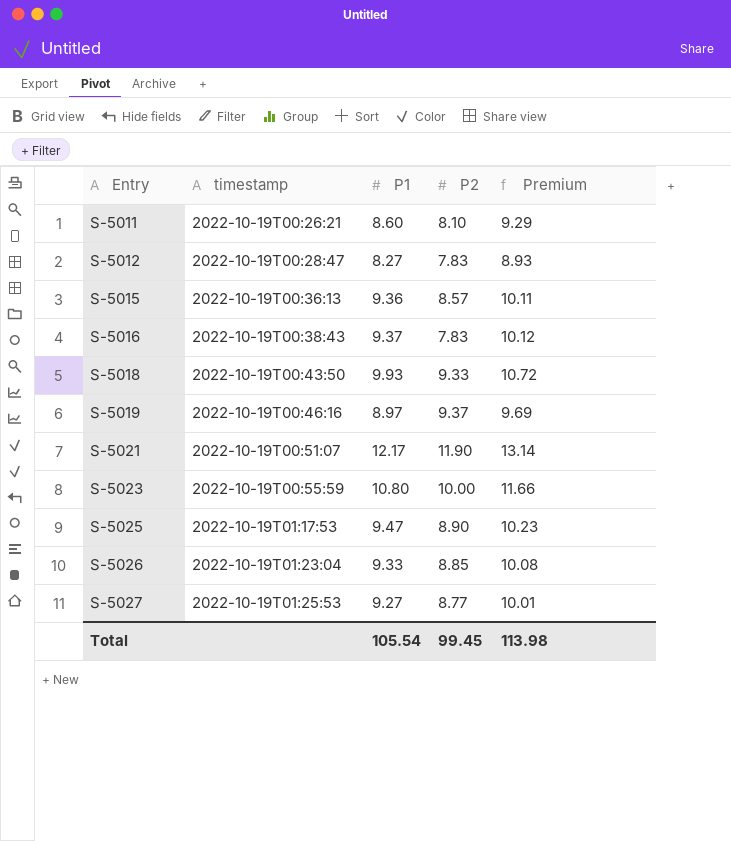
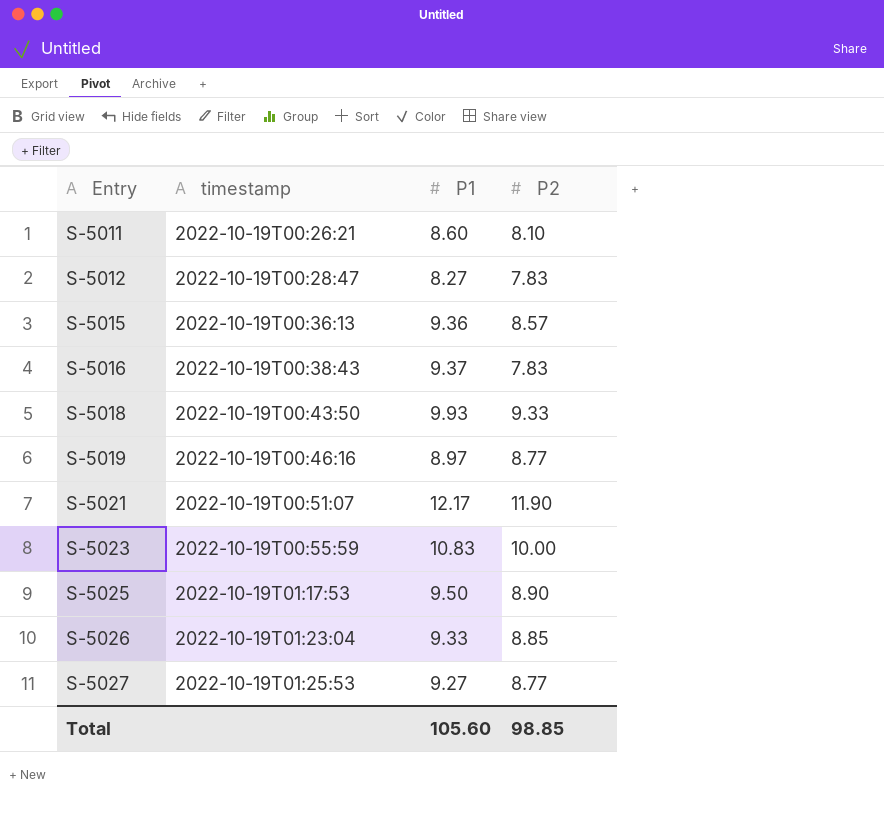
column Premium | formula: [P1] * 1.08 -> none
S-5019 | P2: 9.37 -> 8.77
S-5023 | P1: 10.80 -> 10.83
S-5025 | P1: 9.47 -> 9.50
Total | P1: 105.54 -> 105.60
Total | P2: 99.45 -> 98.85

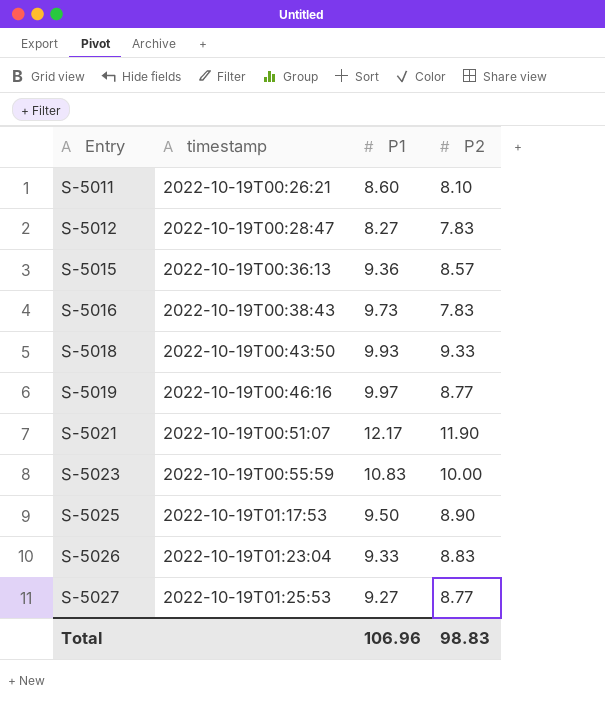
S-5016 | P1: 9.37 -> 9.73
S-5019 | P1: 8.97 -> 9.97
S-5026 | P2: 8.85 -> 8.83
Total | P1: 105.60 -> 106.96
Total | P2: 98.85 -> 98.83

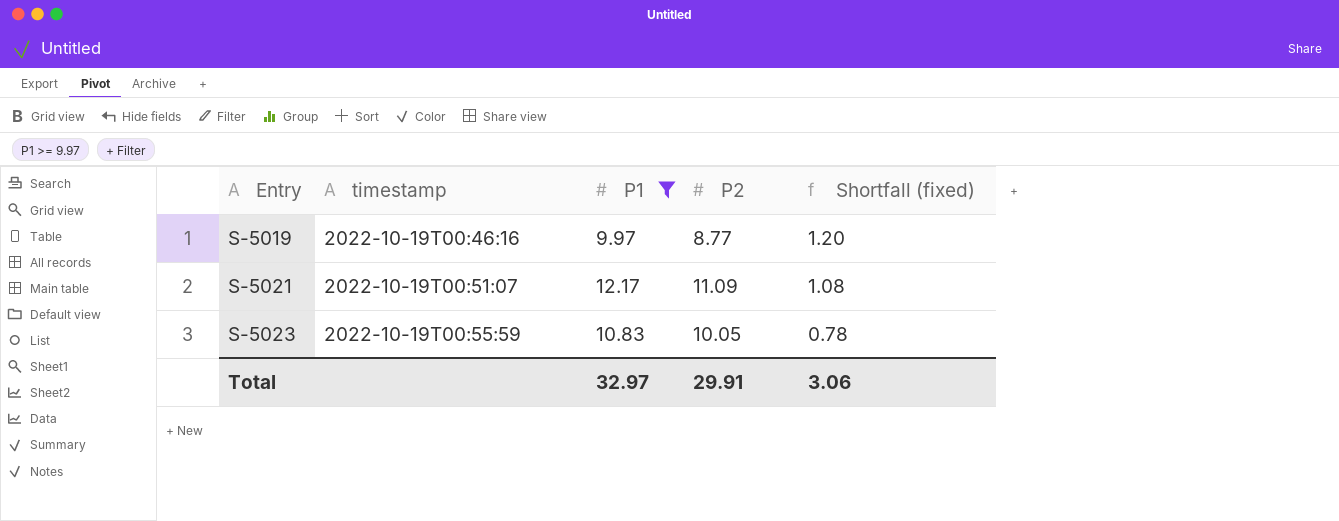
filter: none -> P1 >= 9.97
column Shortfall (fixed) | formula: none -> [P1] - [P2]
S-5021 | P2: 11.90 -> 11.09
S-5023 | P2: 10.00 -> 10.05
Total | P1: 106.96 -> 32.97
Total | P2: 98.83 -> 29.91

